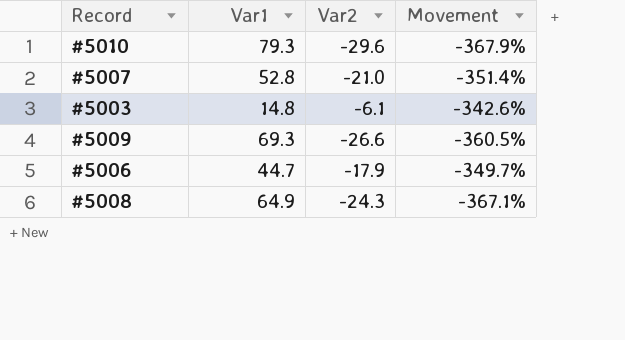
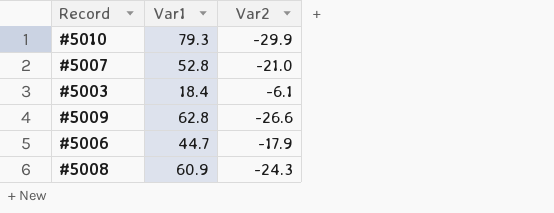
column Movement | formula: ([Var1] - [Var2]) / [Var2] -> none
#5010 | Var2: -29.6 -> -29.9
#5003 | Var1: 14.8 -> 18.4
#5009 | Var1: 69.3 -> 62.8
#5008 | Var1: 64.9 -> 60.9

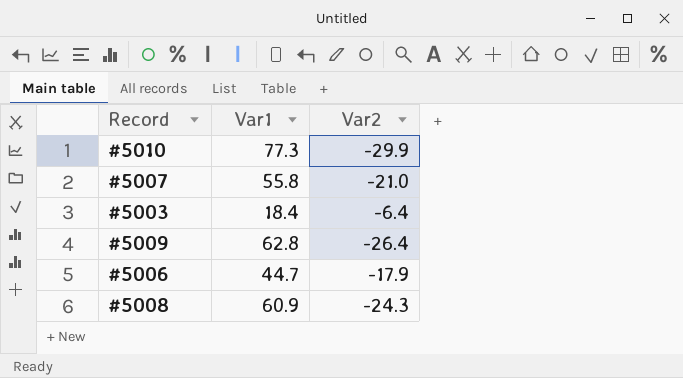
#5010 | Var1: 79.3 -> 77.3
#5007 | Var1: 52.8 -> 55.8
#5003 | Var2: -6.1 -> -6.4
#5009 | Var2: -26.6 -> -26.4

